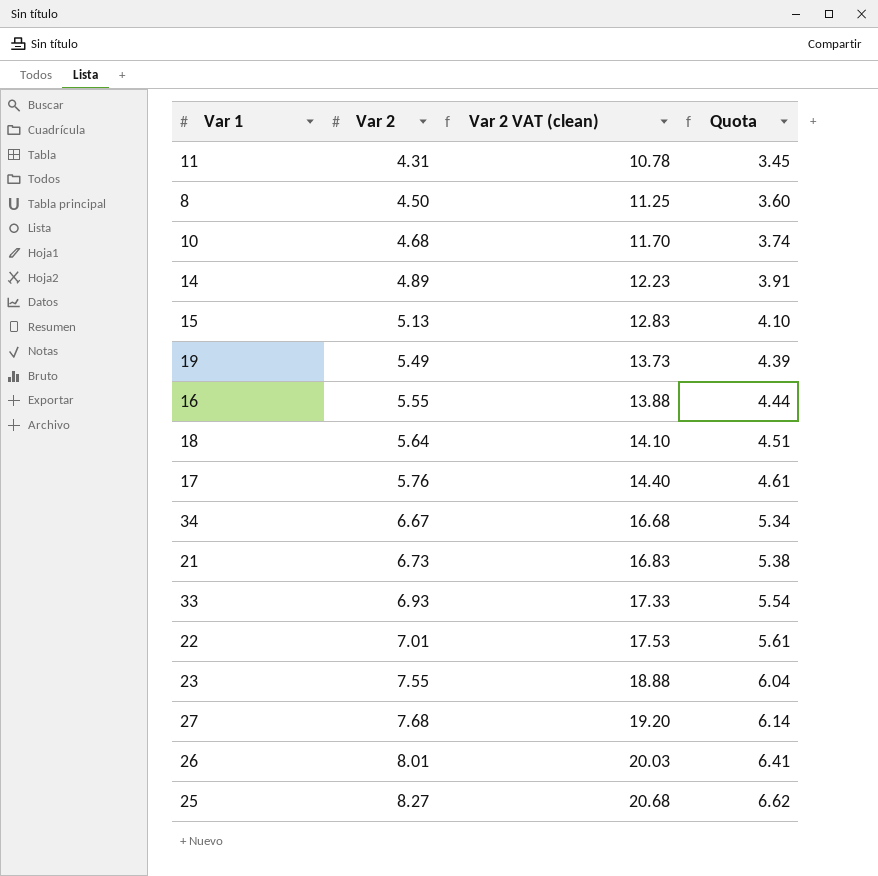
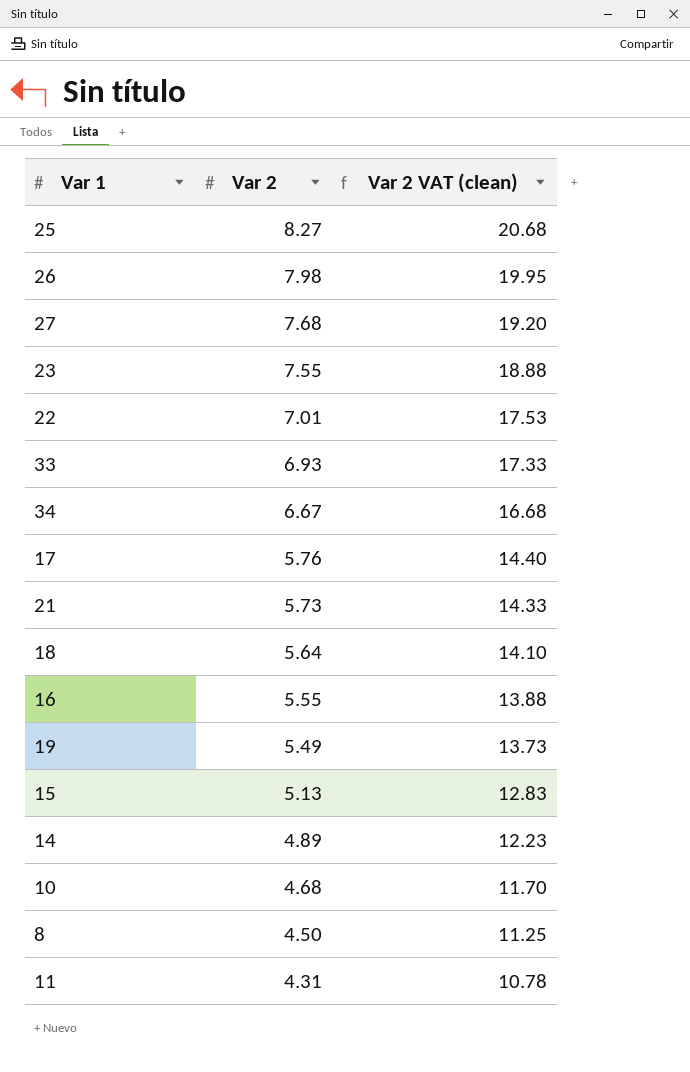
row order: Var 2 ascending -> Var 2 descending
column Quota | formula: [Var 2] * 0.8 -> none
26 | Var 2: 8.01 -> 7.98
26 | Var 2 VAT (clean): 20.03 -> 19.95
21 | Var 2: 6.73 -> 5.73
21 | Var 2 VAT (clean): 16.83 -> 14.33

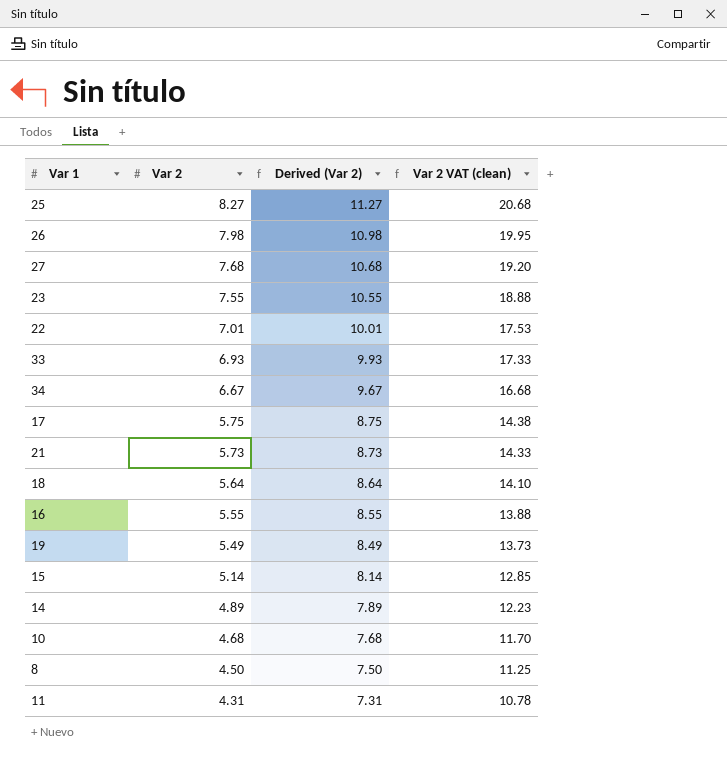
column Derived (Var 2) | formula: none -> [Var 2] + 3
17 | Var 2: 5.76 -> 5.75
17 | Var 2 VAT (clean): 14.40 -> 14.38
15 | Var 2: 5.13 -> 5.14
15 | Var 2 VAT (clean): 12.83 -> 12.85

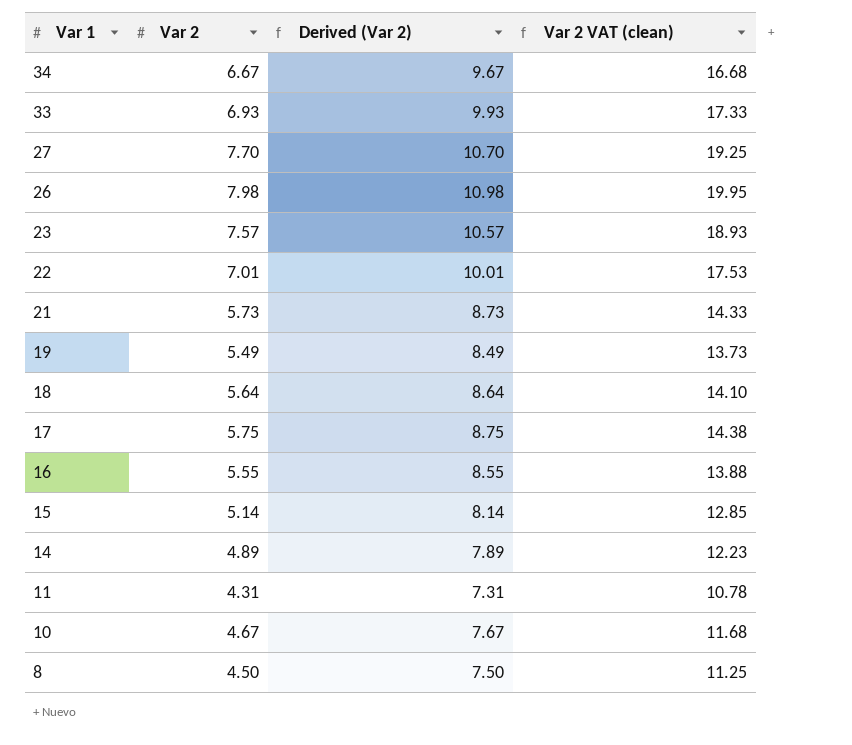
row order: Var 2 descending -> Var 1 descending
row 25: 8.27 | 11.27 | 20.68 -> none
27 | Var 2: 7.68 -> 7.70
27 | Derived (Var 2): 10.68 -> 10.70
27 | Var 2 VAT (clean): 19.20 -> 19.25
23 | Var 2: 7.55 -> 7.57
23 | Derived (Var 2): 10.55 -> 10.57
23 | Var 2 VAT (clean): 18.88 -> 18.93
10 | Var 2: 4.68 -> 4.67
10 | Derived (Var 2): 7.68 -> 7.67
10 | Var 2 VAT (clean): 11.70 -> 11.68

